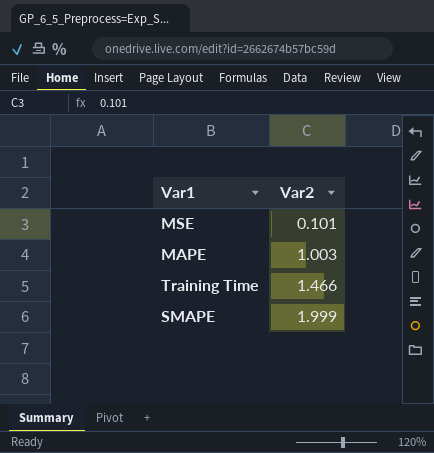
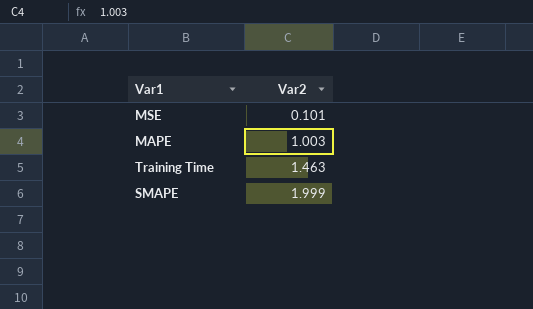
Training Time | Var2: 1.466 -> 1.463

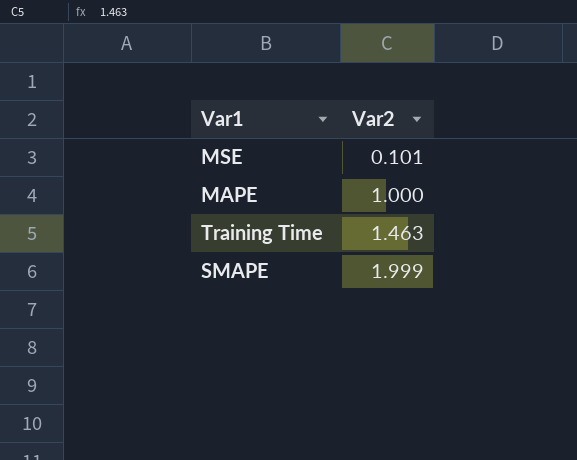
MAPE | Var2: 1.003 -> 1.000

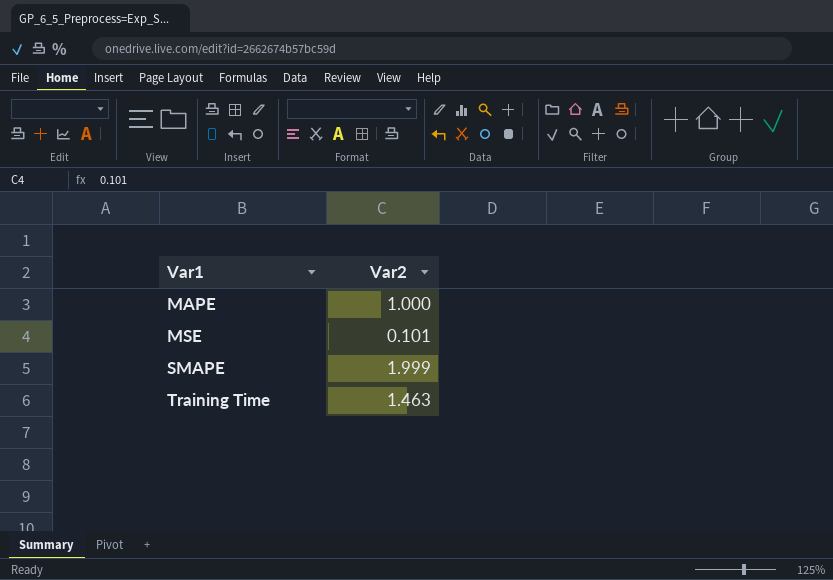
row order: Var2 ascending -> Var1 ascending

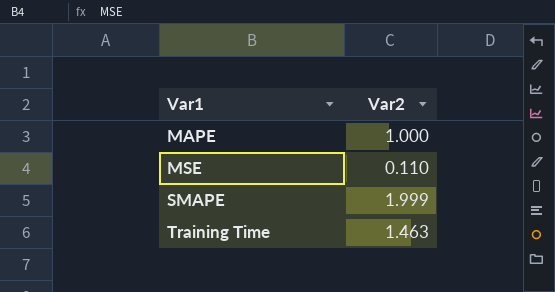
MSE | Var2: 0.101 -> 0.110

